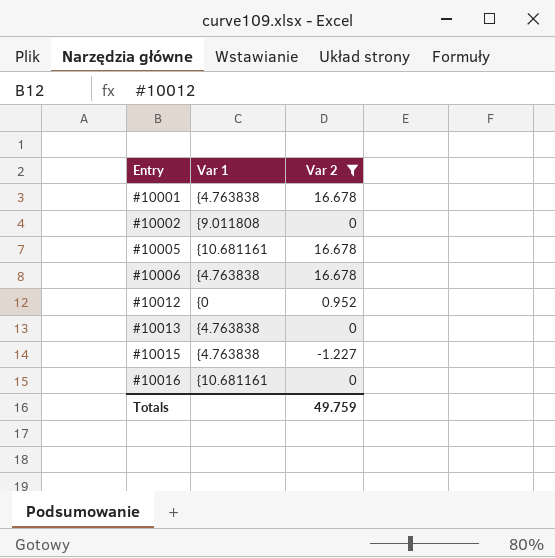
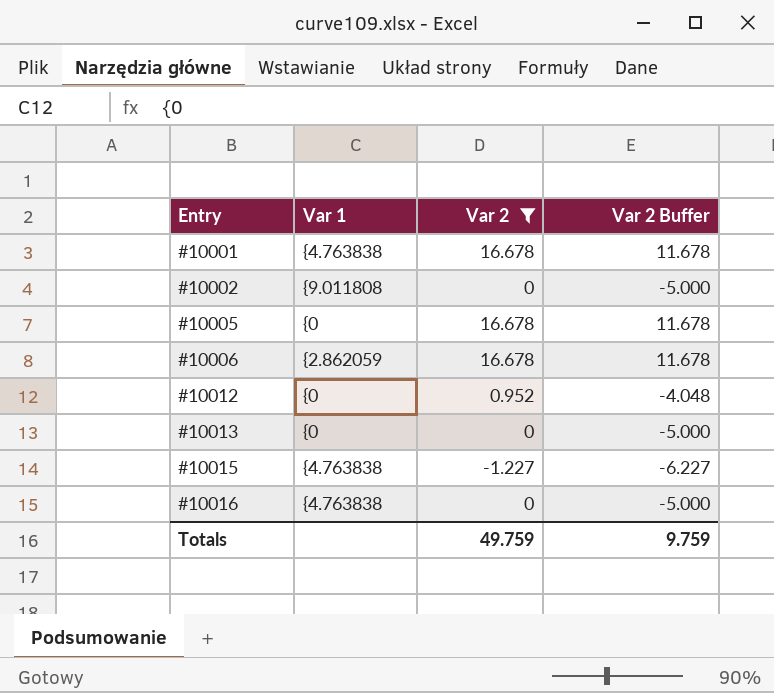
column Var 2 Buffer | formula: none -> [Var 2] - 5
#10005 | Var 1: {10.681161 -> {0
#10006 | Var 1: {4.763838 -> {2.862059
#10013 | Var 1: {4.763838 -> {0
#10016 | Var 1: {10.681161 -> {4.763838

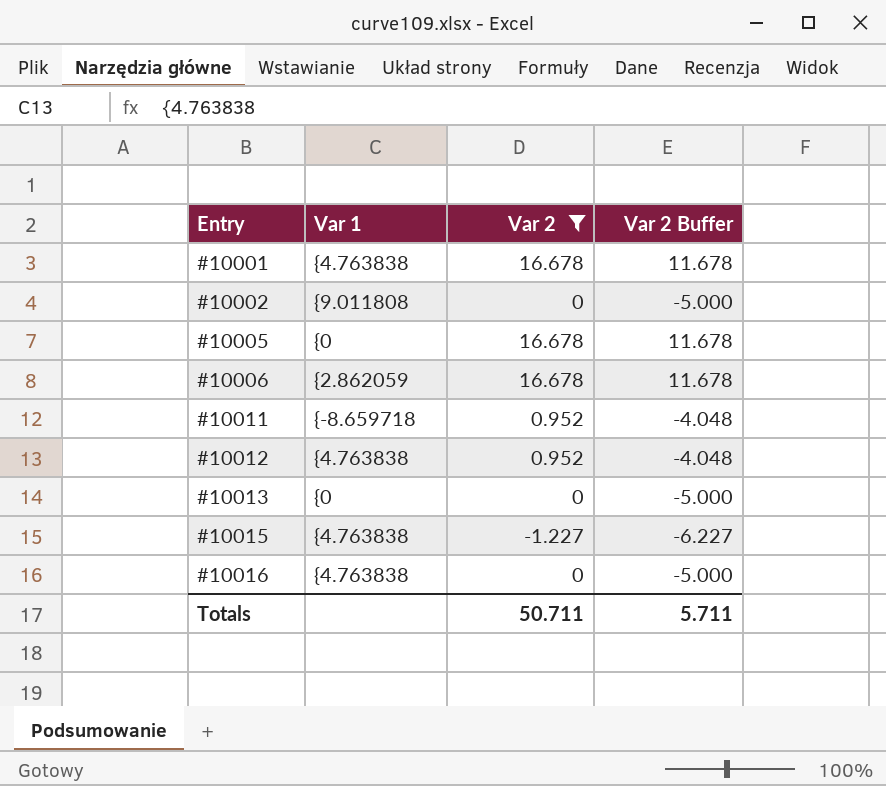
row #10011: none -> {-8.659718 | 0.952 | -4.048
#10012 | Var 1: {0 -> {4.763838
Totals | Var 2: 49.759 -> 50.711
Totals | Var 2 Buffer: 9.759 -> 5.711

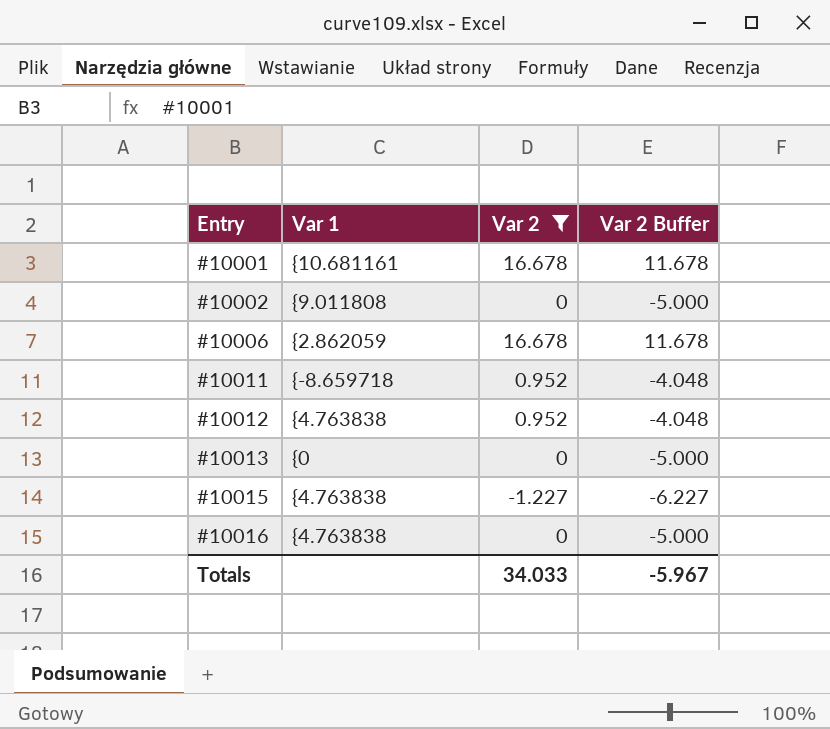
row #10005: {0 | 16.678 | 11.678 -> none
#10001 | Var 1: {4.763838 -> {10.681161
Totals | Var 2: 50.711 -> 34.033
Totals | Var 2 Buffer: 5.711 -> -5.967

